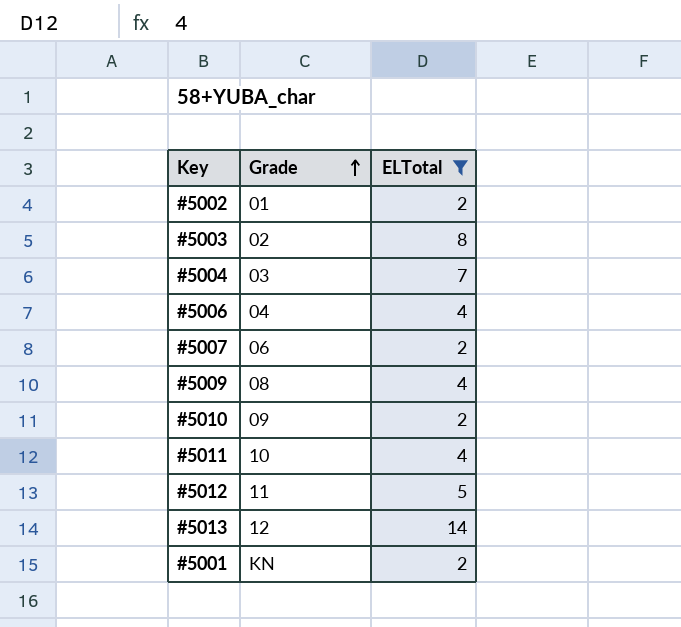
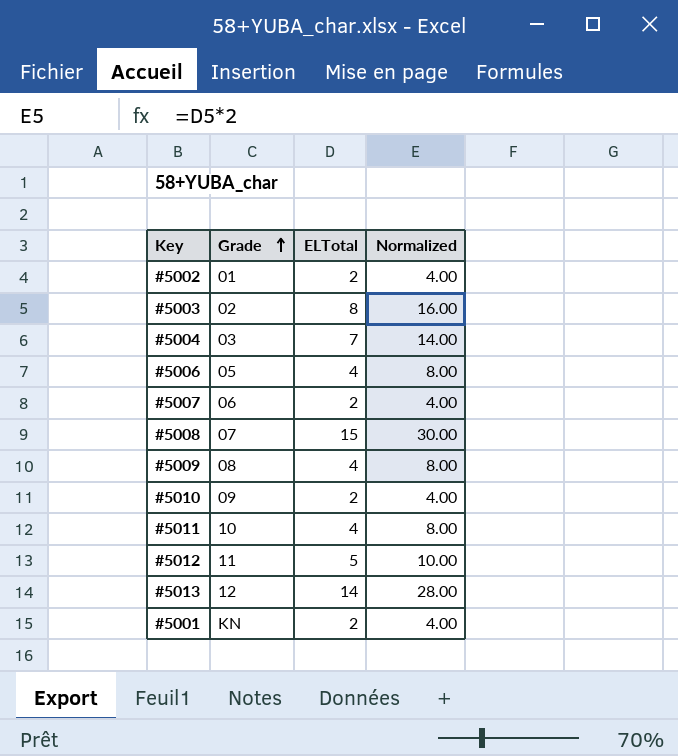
filter: ELTotal != 15 -> none
column Normalized | formula: none -> [ELTotal] * 2
#5006 | Grade: 04 -> 05

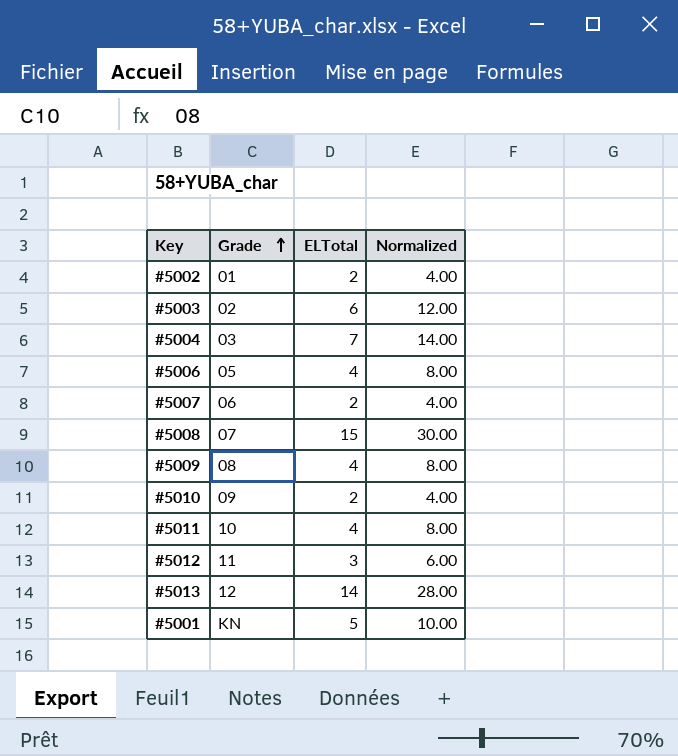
#5003 | ELTotal: 8 -> 6
#5003 | Normalized: 16.00 -> 12.00
#5012 | ELTotal: 5 -> 3
#5012 | Normalized: 10.00 -> 6.00
#5001 | ELTotal: 2 -> 5
#5001 | Normalized: 4.00 -> 10.00

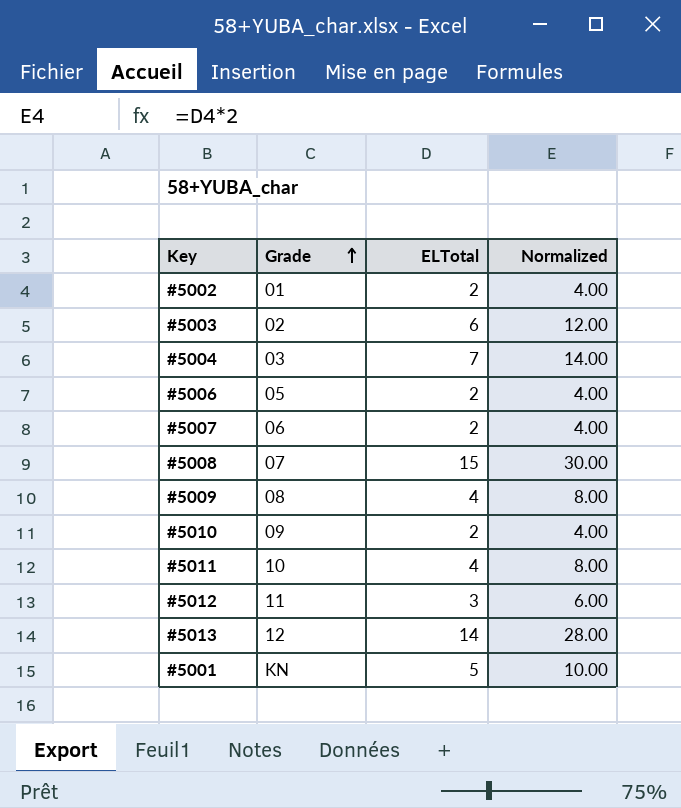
#5006 | ELTotal: 4 -> 2
#5006 | Normalized: 8.00 -> 4.00

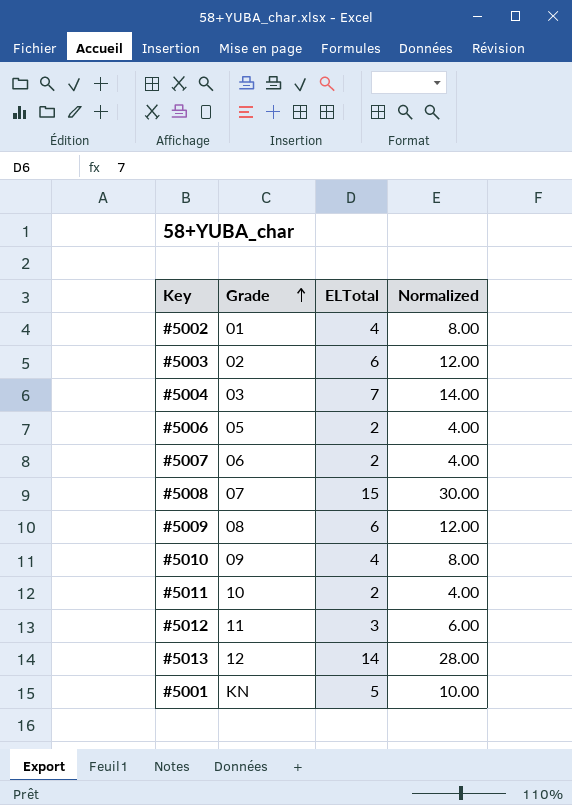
#5002 | ELTotal: 2 -> 4
#5002 | Normalized: 4.00 -> 8.00
#5009 | ELTotal: 4 -> 6
#5009 | Normalized: 8.00 -> 12.00
#5010 | ELTotal: 2 -> 4
#5010 | Normalized: 4.00 -> 8.00
#5011 | ELTotal: 4 -> 2
#5011 | Normalized: 8.00 -> 4.00

